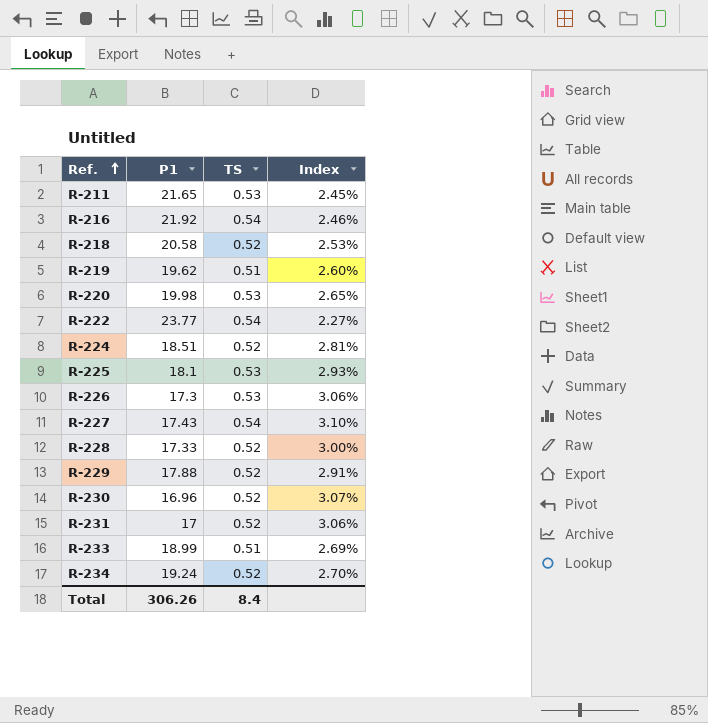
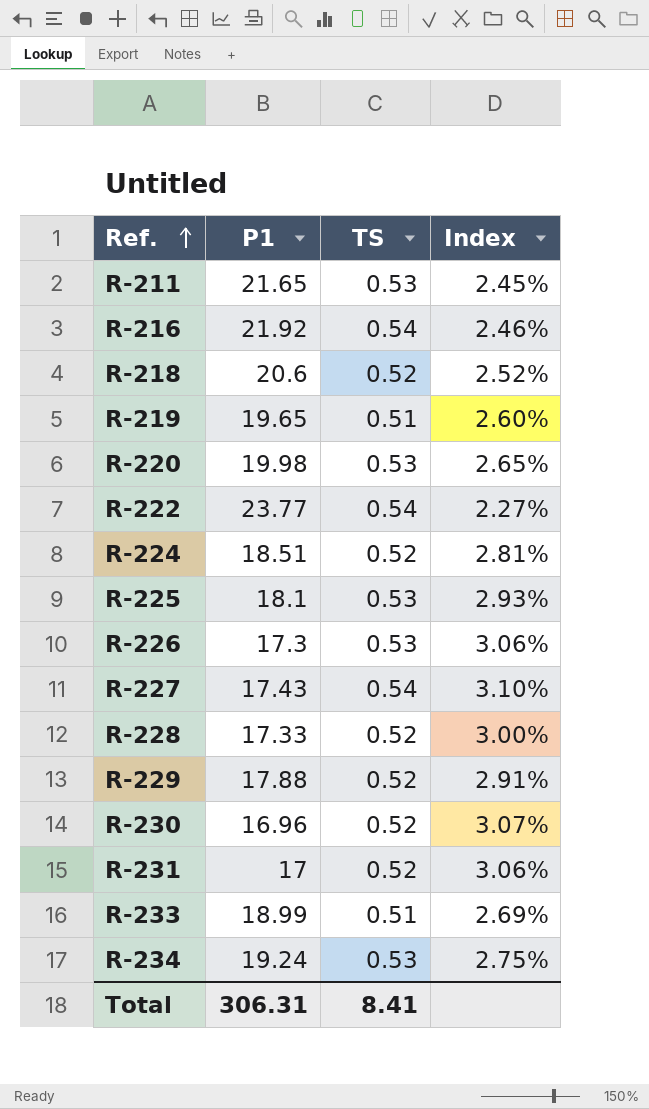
R-218 | P1: 20.58 -> 20.6
R-218 | Index: 2.53% -> 2.52%
R-219 | P1: 19.62 -> 19.65
R-234 | TS: 0.52 -> 0.53
R-234 | Index: 2.70% -> 2.75%
Total | P1: 306.26 -> 306.31
Total | TS: 8.4 -> 8.41

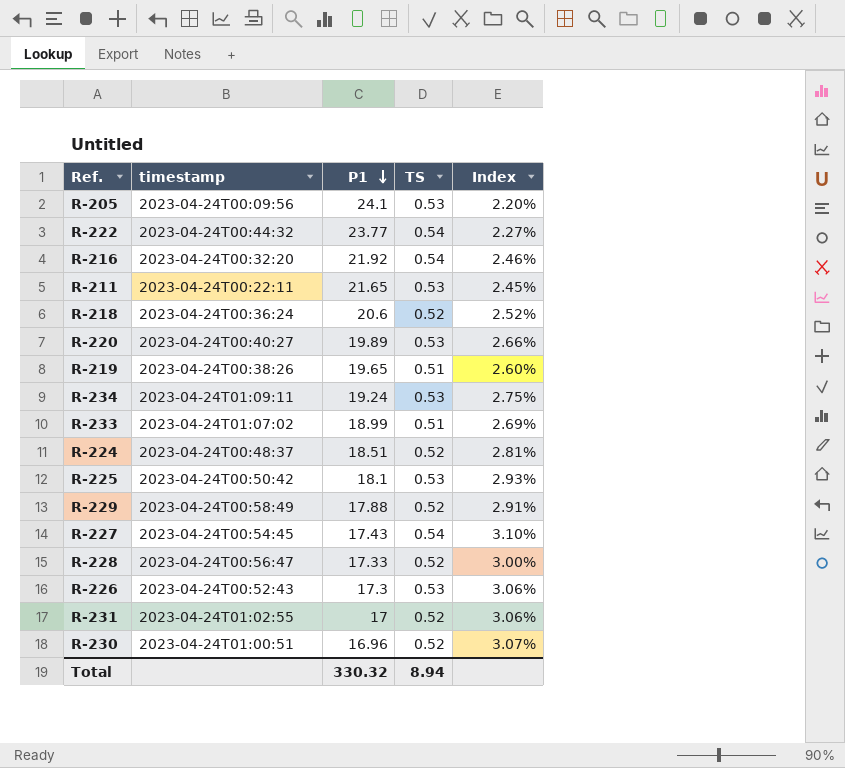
row order: Ref. ascending -> P1 descending
column timestamp | position: none -> 2
row R-205: none -> 2023-04-24T00:09:56 | 24.1 | 0.53 | 2.20%
R-220 | P1: 19.98 -> 19.89
R-220 | Index: 2.65% -> 2.66%
Total | P1: 306.31 -> 330.32
Total | TS: 8.41 -> 8.94

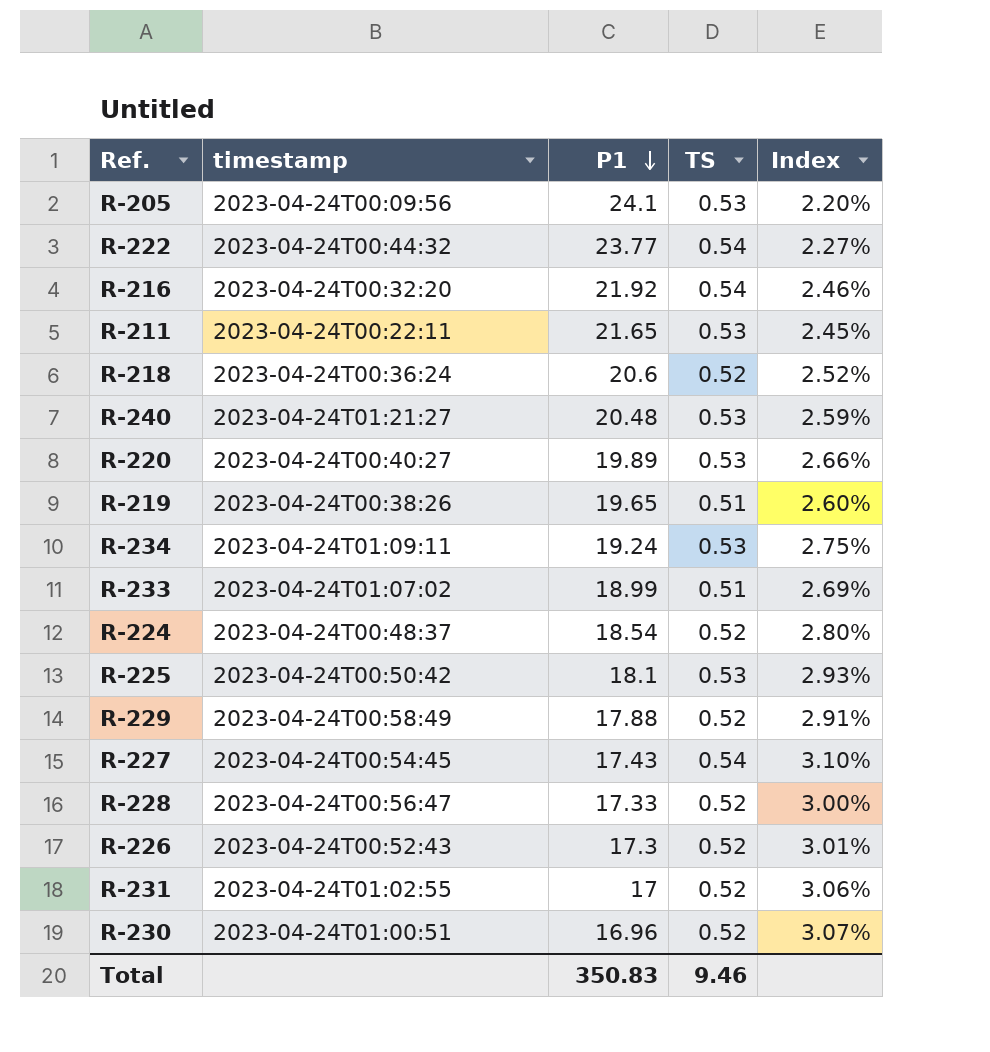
row R-240: none -> 2023-04-24T01:21:27 | 20.48 | 0.53 | 2.59%
R-224 | P1: 18.51 -> 18.54
R-224 | Index: 2.81% -> 2.80%
R-226 | TS: 0.53 -> 0.52
R-226 | Index: 3.06% -> 3.01%
Total | P1: 330.32 -> 350.83
Total | TS: 8.94 -> 9.46

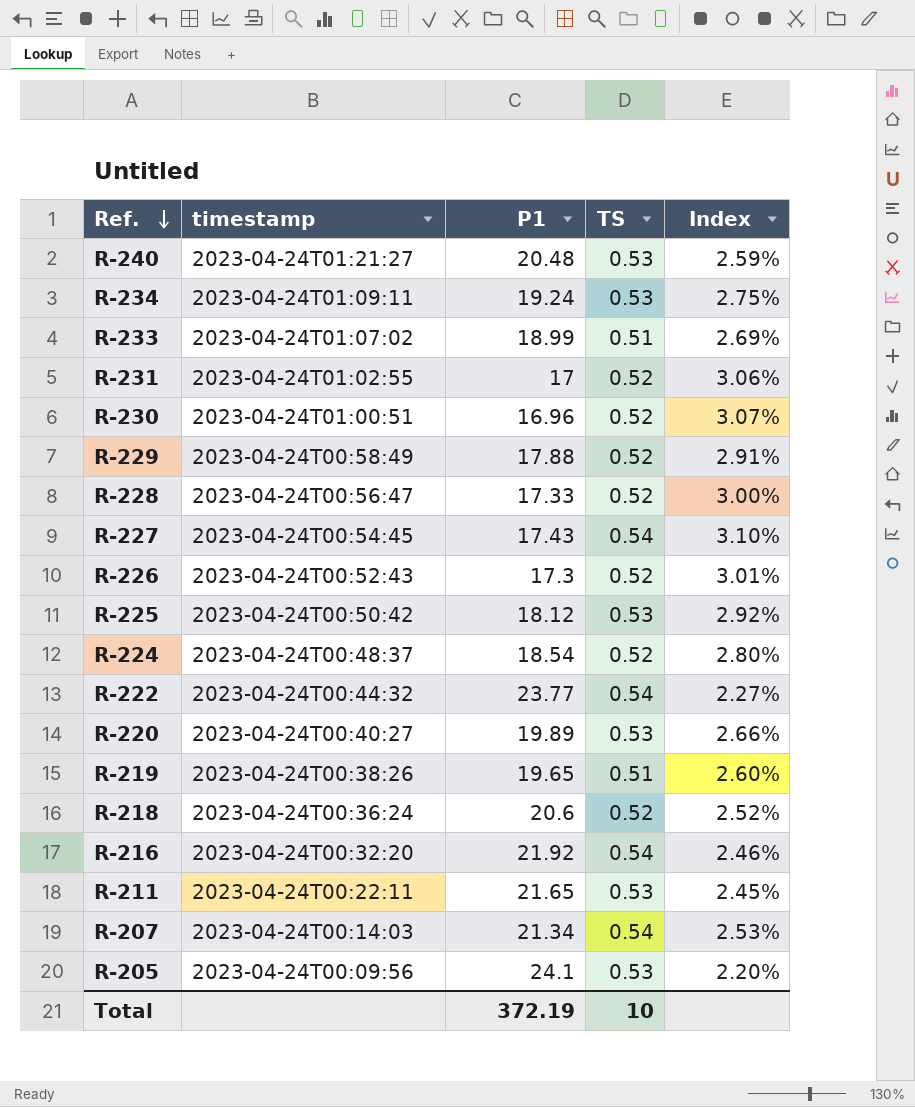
row order: P1 descending -> Ref. descending
R-225 | P1: 18.1 -> 18.12
R-225 | Index: 2.93% -> 2.92%
row R-207: none -> 2023-04-24T00:14:03 | 21.34 | 0.54 | 2.53%
Total | P1: 350.83 -> 372.19
Total | TS: 9.46 -> 10

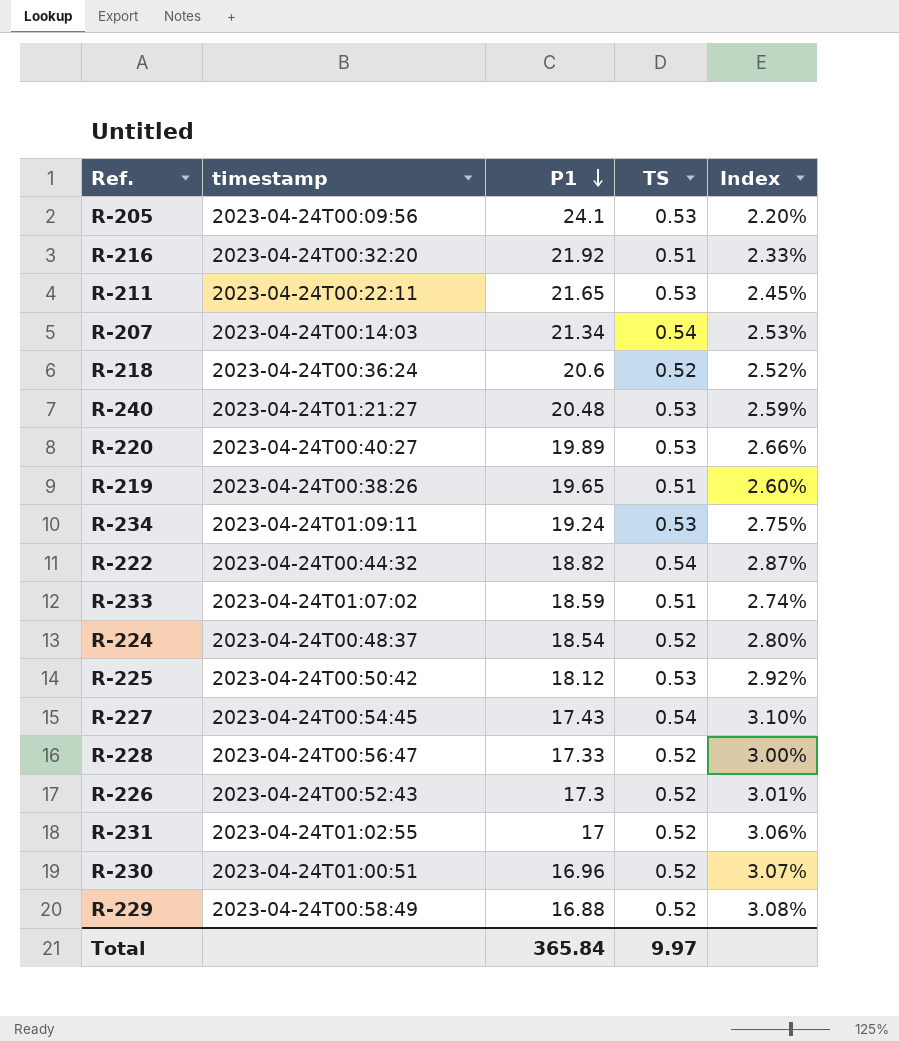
row order: Ref. descending -> P1 descending
R-216 | TS: 0.54 -> 0.51
R-216 | Index: 2.46% -> 2.33%
R-222 | P1: 23.77 -> 18.82
R-222 | Index: 2.27% -> 2.87%
R-233 | P1: 18.99 -> 18.59
R-233 | Index: 2.69% -> 2.74%
R-229 | P1: 17.88 -> 16.88
R-229 | Index: 2.91% -> 3.08%
Total | P1: 372.19 -> 365.84
Total | TS: 10 -> 9.97

